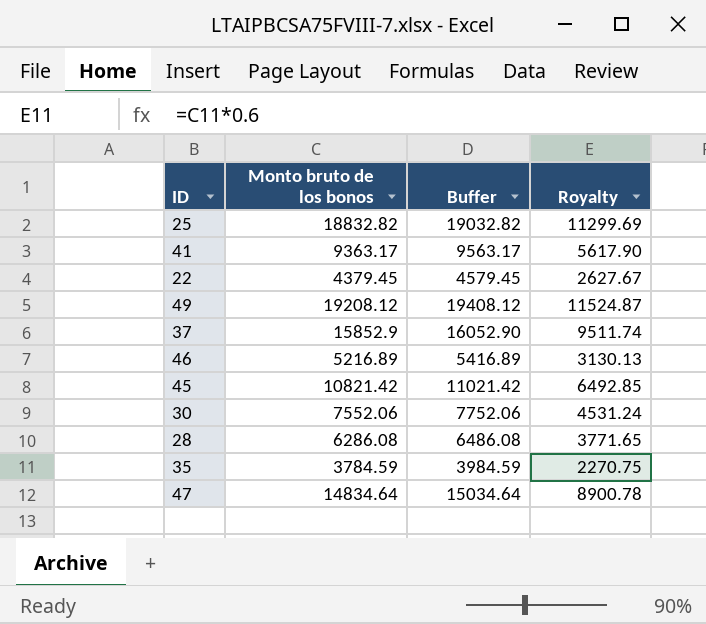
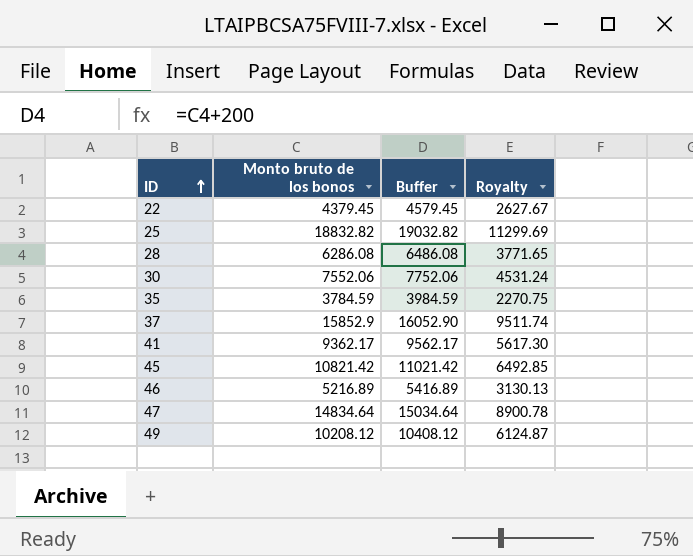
row order: none -> ID ascending
41 | Monto bruto de los bonos: 9363.17 -> 9362.17
41 | Buffer: 9563.17 -> 9562.17
41 | Royalty: 5617.90 -> 5617.30
49 | Monto bruto de los bonos: 19208.12 -> 10208.12
49 | Buffer: 19408.12 -> 10408.12
49 | Royalty: 11524.87 -> 6124.87

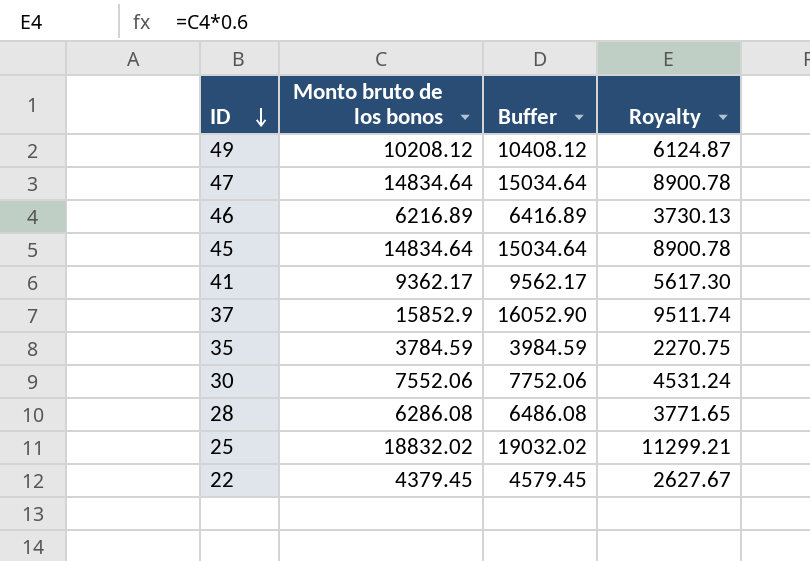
row order: ID ascending -> ID descending
46 | Monto bruto de los bonos: 5216.89 -> 6216.89
46 | Buffer: 5416.89 -> 6416.89
46 | Royalty: 3130.13 -> 3730.13
45 | Monto bruto de los bonos: 10821.42 -> 14834.64
45 | Buffer: 11021.42 -> 15034.64
45 | Royalty: 6492.85 -> 8900.78
25 | Monto bruto de los bonos: 18832.82 -> 18832.02
25 | Buffer: 19032.82 -> 19032.02
25 | Royalty: 11299.69 -> 11299.21

